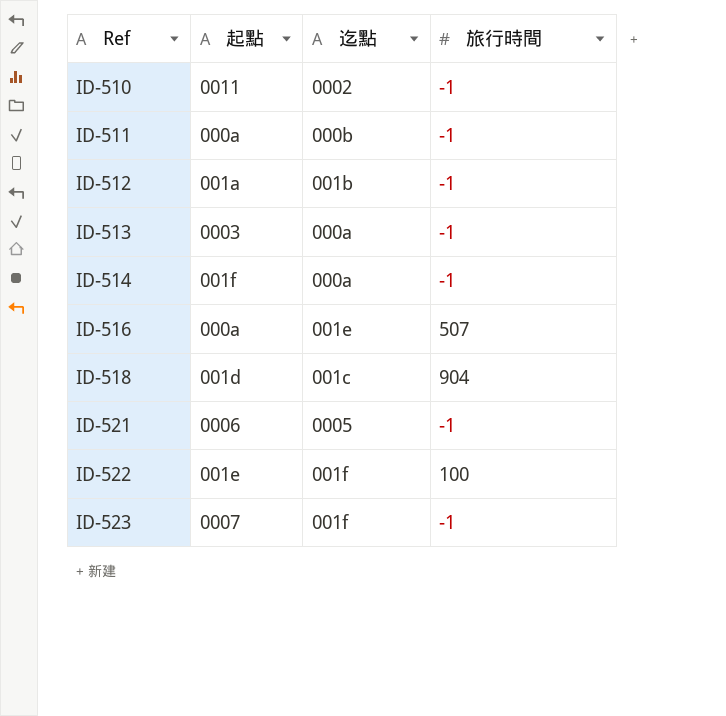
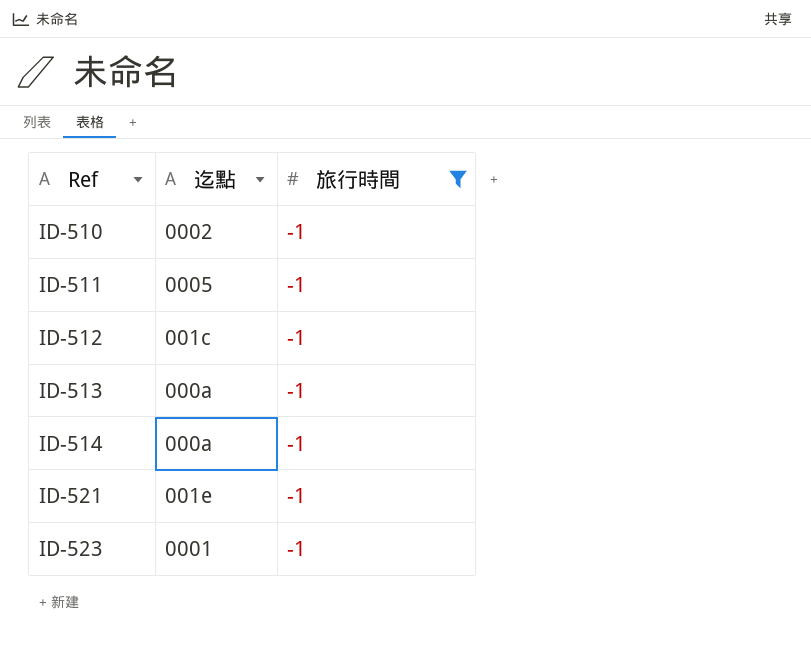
filter: none -> 旅行時間 = -1
column 起點 | position: 2 -> none
ID-511 | 迄點: 000b -> 0005
ID-512 | 迄點: 001b -> 001c
ID-521 | 迄點: 0005 -> 001e
ID-523 | 迄點: 001f -> 0001

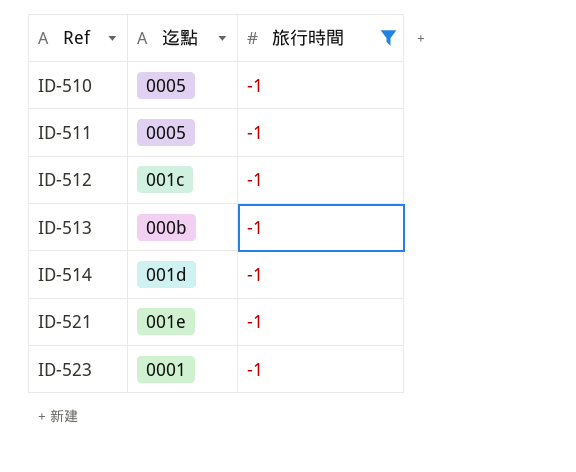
ID-510 | 迄點: 0002 -> 0005
ID-513 | 迄點: 000a -> 000b
ID-514 | 迄點: 000a -> 001d

